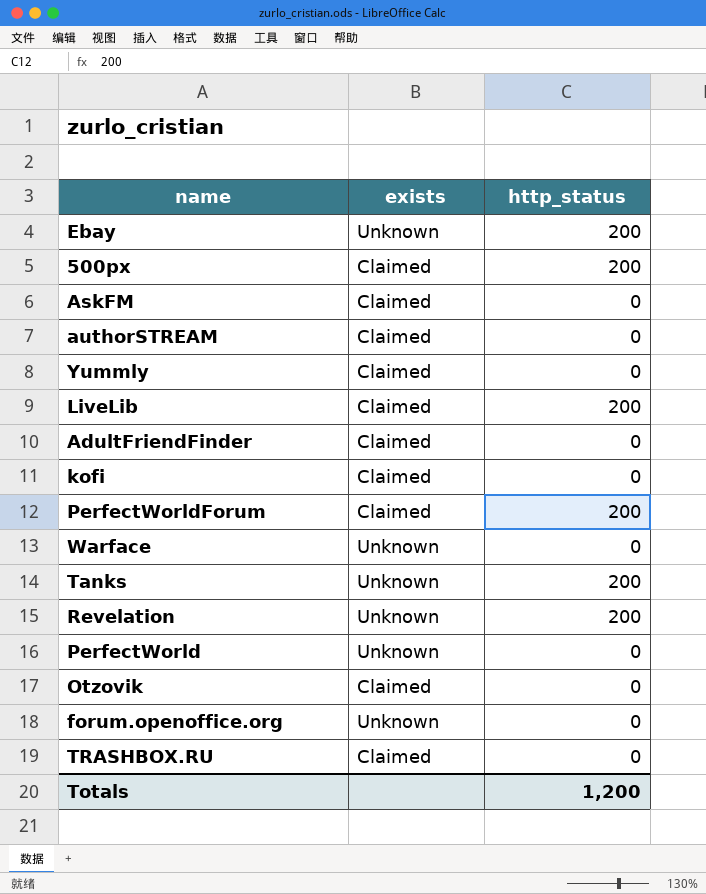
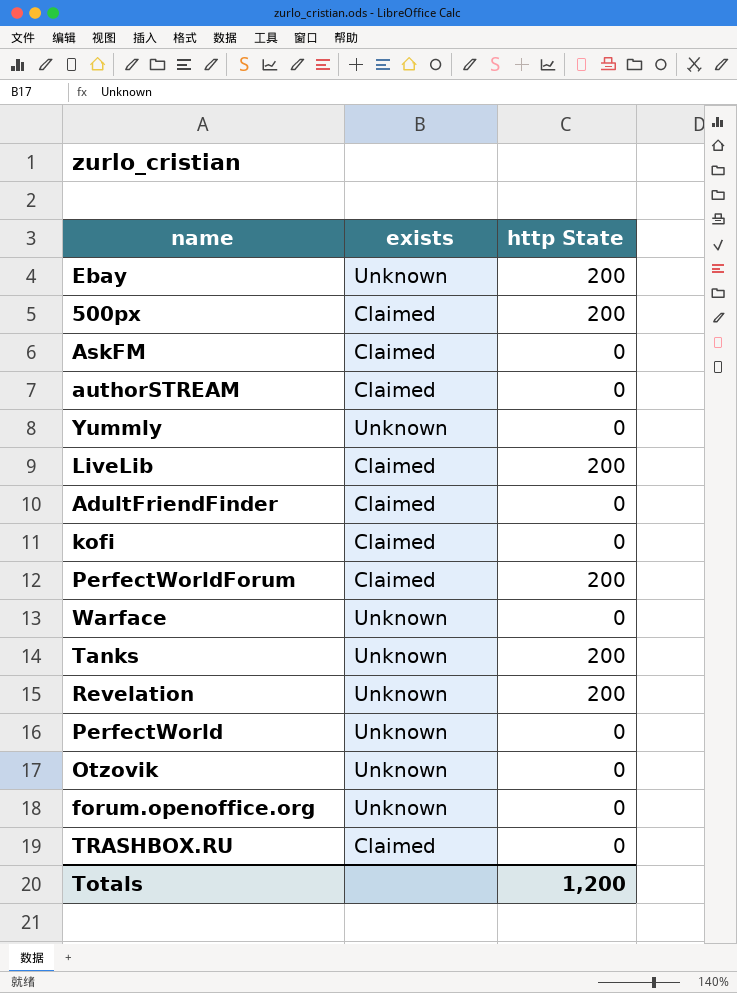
column name: http_status -> http State
Yummly | exists: Claimed -> Unknown
Otzovik | exists: Claimed -> Unknown

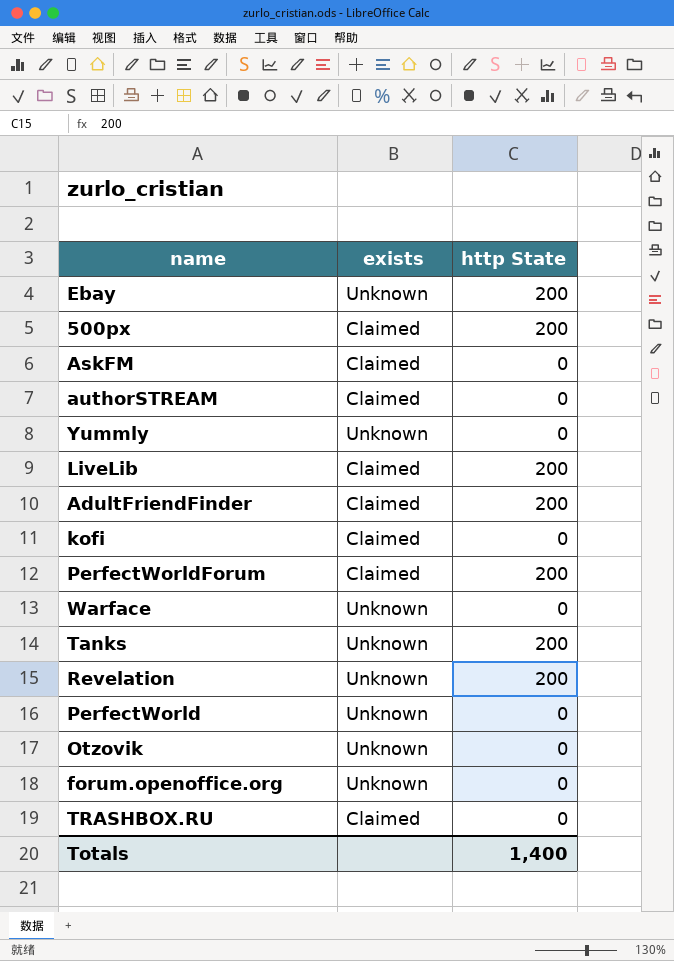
AdultFriendFinder | http State: 0 -> 200
Totals | http State: 1,200 -> 1,400

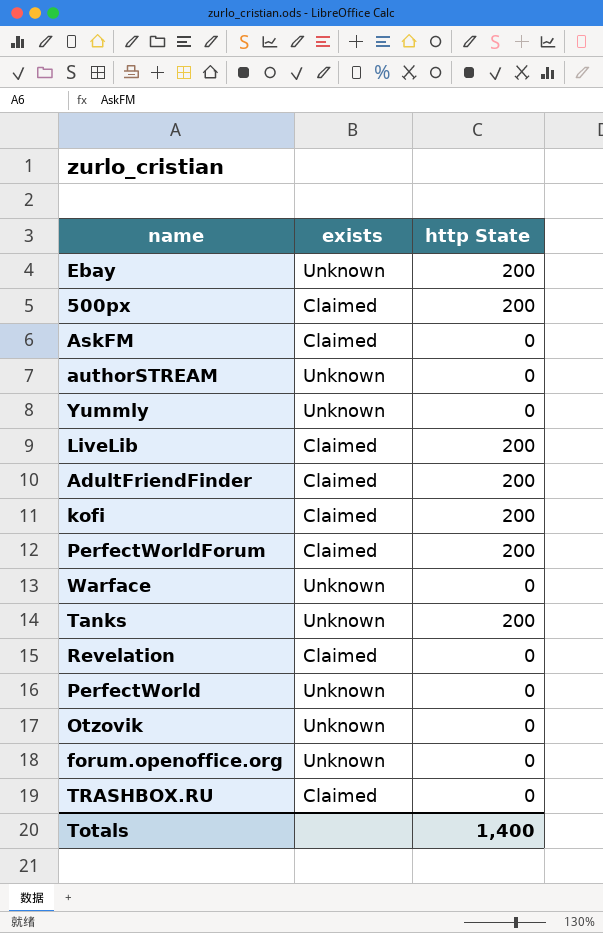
authorSTREAM | exists: Claimed -> Unknown
kofi | http State: 0 -> 200
Revelation | exists: Unknown -> Claimed
Revelation | http State: 200 -> 0

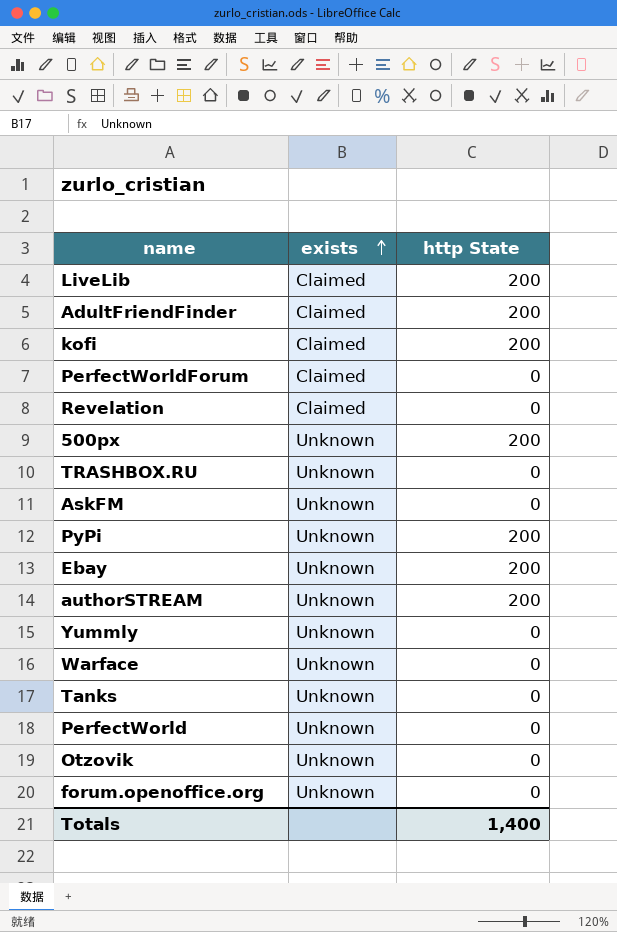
row order: none -> exists ascending
PerfectWorldForum | http State: 200 -> 0
500px | exists: Claimed -> Unknown
TRASHBOX.RU | exists: Claimed -> Unknown
AskFM | exists: Claimed -> Unknown
row PyPi: none -> Unknown | 200
authorSTREAM | http State: 0 -> 200
Tanks | http State: 200 -> 0

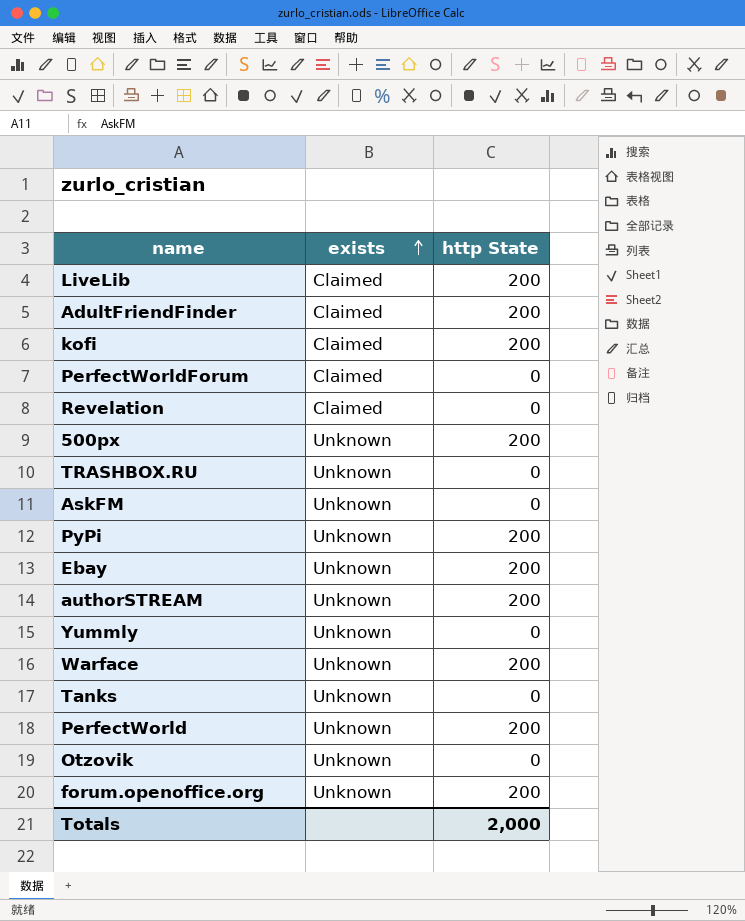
Warface | http State: 0 -> 200
PerfectWorld | http State: 0 -> 200
forum.openoffice.org | http State: 0 -> 200
Totals | http State: 1,400 -> 2,000

